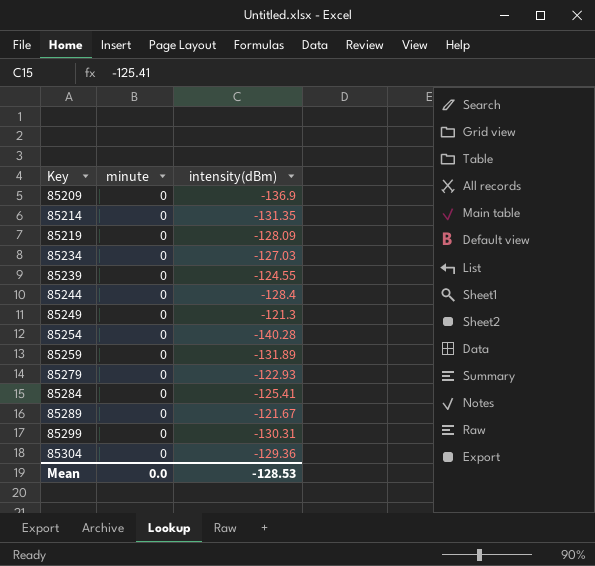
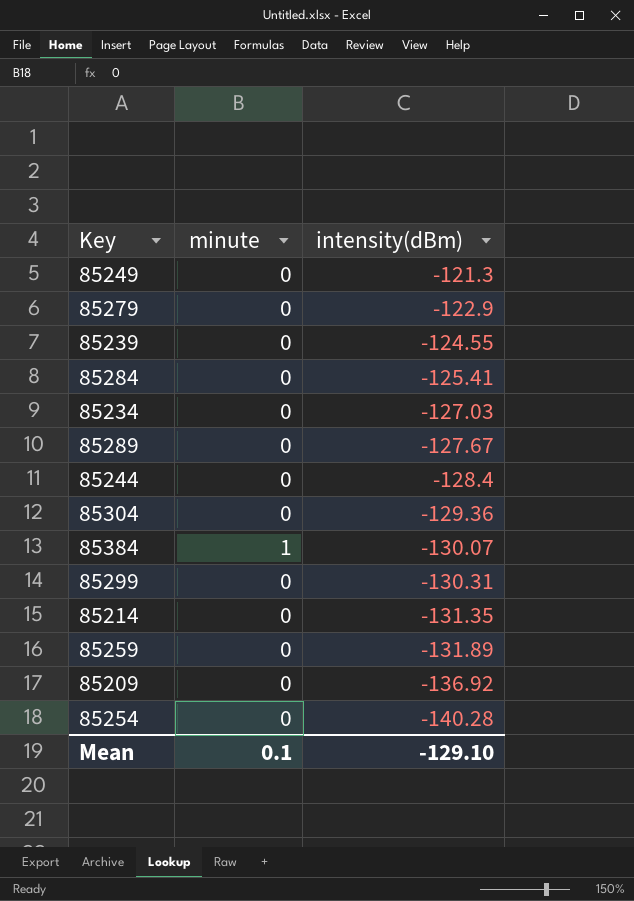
row order: Key ascending -> intensity(dBm) descending
row 85219: 0 | -128.09 -> none
85279 | intensity(dBm): -122.93 -> -122.9
85289 | intensity(dBm): -121.67 -> -127.67
row 85384: none -> 1 | -130.07
85209 | intensity(dBm): -136.9 -> -136.92
Mean | minute: 0.0 -> 0.1
Mean | intensity(dBm): -128.53 -> -129.10

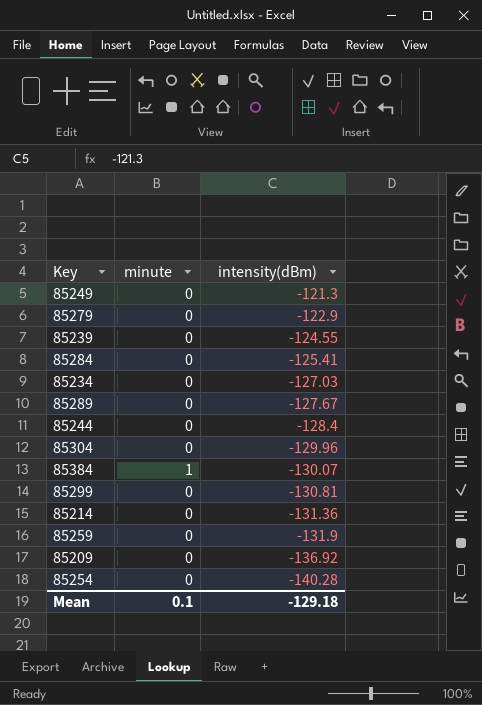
85304 | intensity(dBm): -129.36 -> -129.96
85299 | intensity(dBm): -130.31 -> -130.81
85214 | intensity(dBm): -131.35 -> -131.36
85259 | intensity(dBm): -131.89 -> -131.9
Mean | intensity(dBm): -129.10 -> -129.18

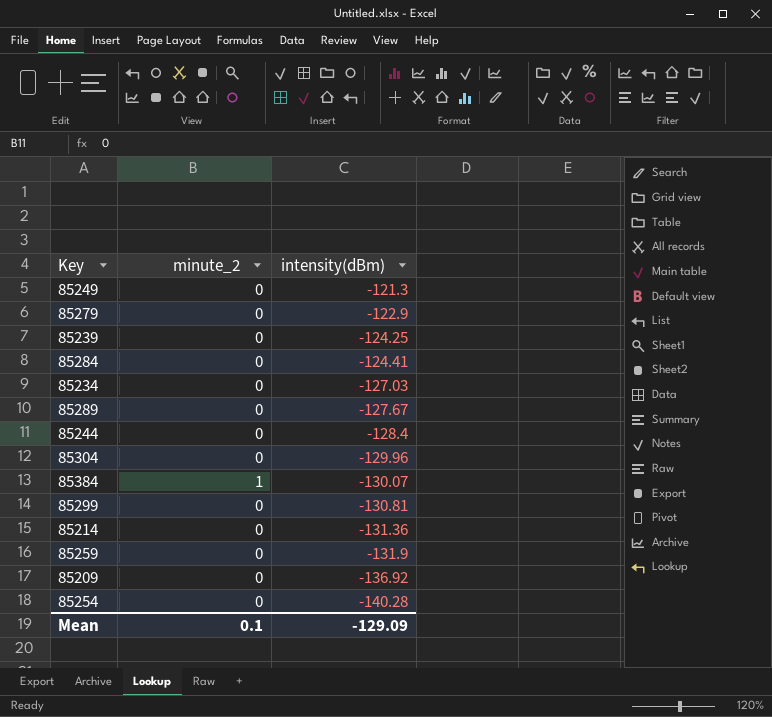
column name: minute -> minute_2
85239 | intensity(dBm): -124.55 -> -124.25
85284 | intensity(dBm): -125.41 -> -124.41
Mean | intensity(dBm): -129.18 -> -129.09

